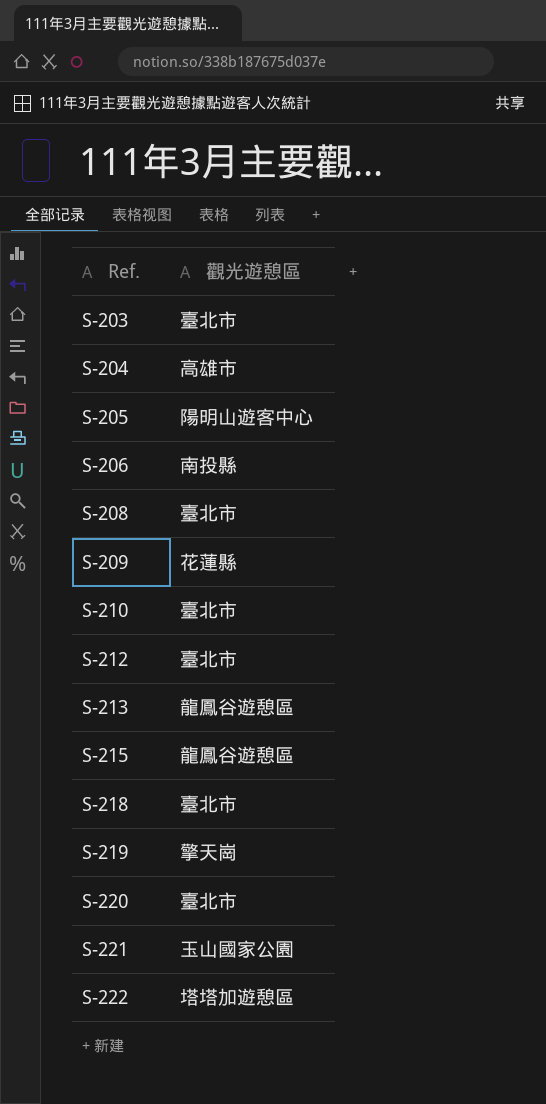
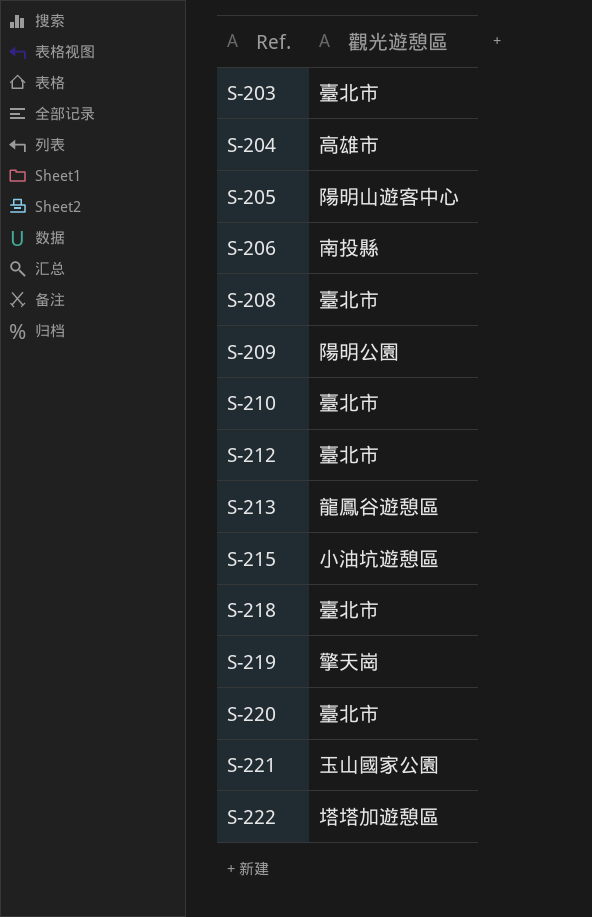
S-209 | 觀光遊憩區: 花蓮縣 -> 陽明公園
S-215 | 觀光遊憩區: 龍鳳谷遊憩區 -> 小油坑遊憩區

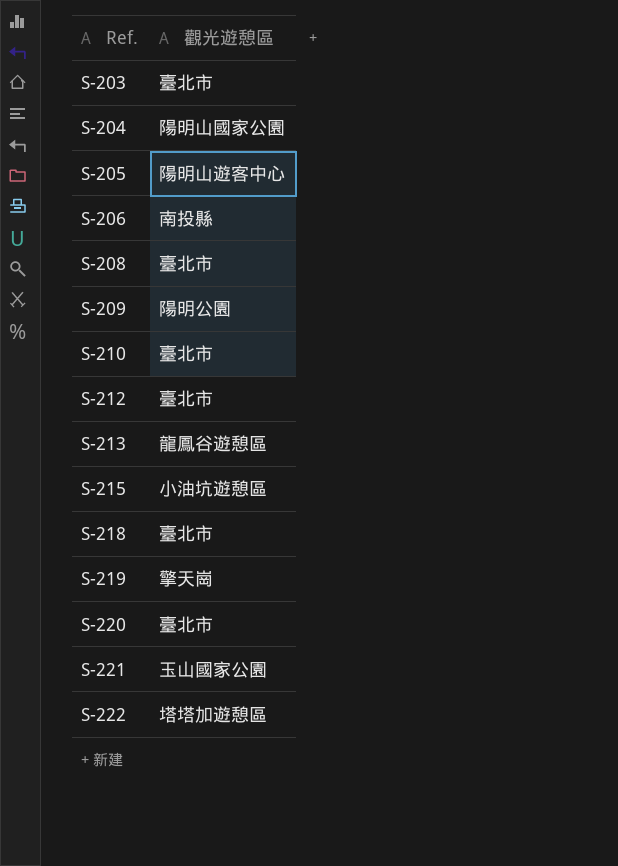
S-204 | 觀光遊憩區: 高雄市 -> 陽明山國家公園

